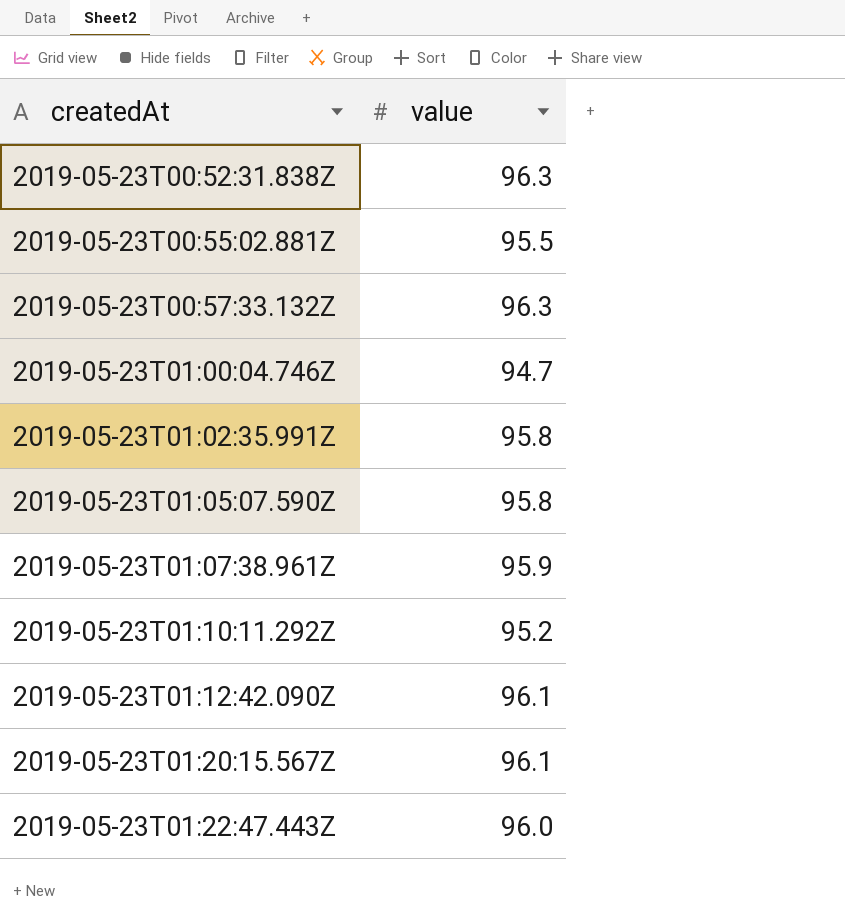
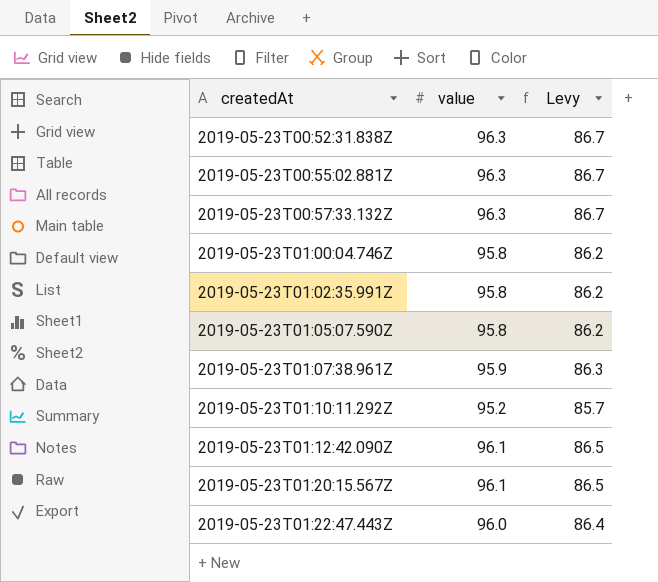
column Levy | formula: none -> [value] * 0.9
2019-05-23T00:55:02.881Z | value: 95.5 -> 96.3
2019-05-23T01:00:04.746Z | value: 94.7 -> 95.8

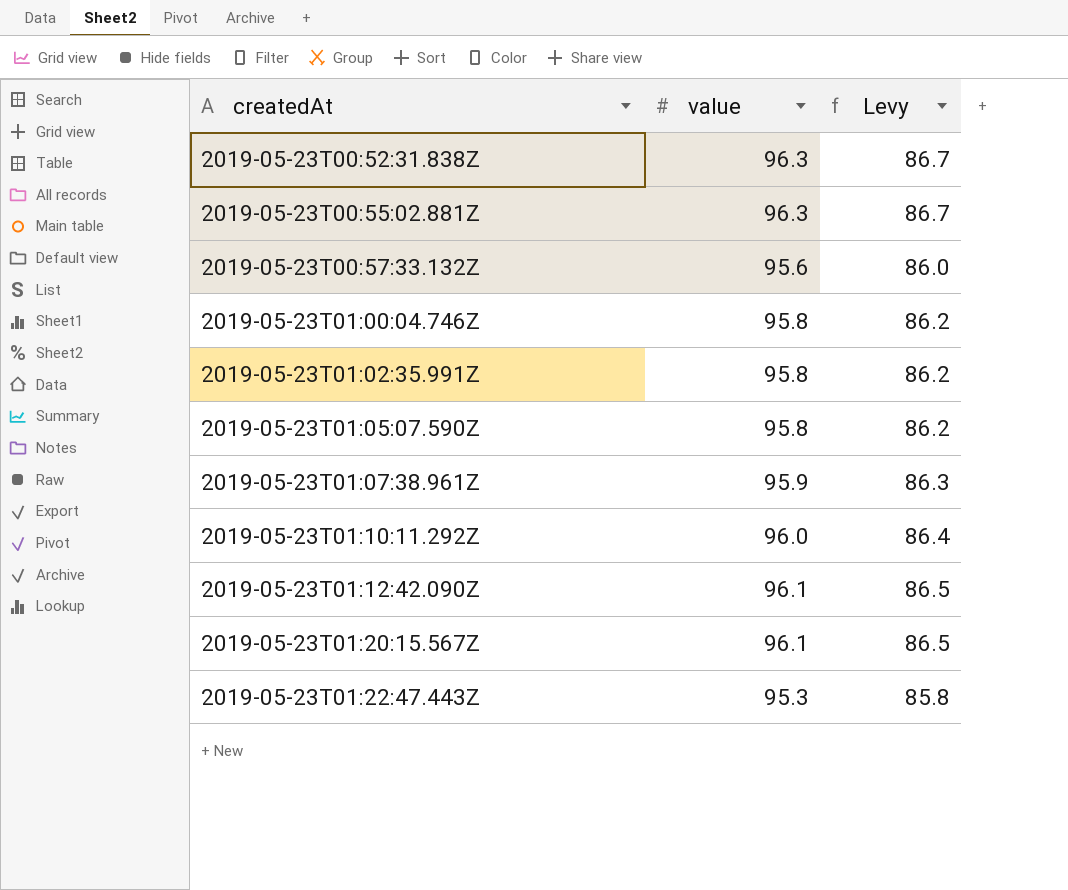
2019-05-23T00:57:33.132Z | value: 96.3 -> 95.6
2019-05-23T00:57:33.132Z | Levy: 86.7 -> 86.0
2019-05-23T01:10:11.292Z | value: 95.2 -> 96.0
2019-05-23T01:10:11.292Z | Levy: 85.7 -> 86.4
2019-05-23T01:22:47.443Z | value: 96.0 -> 95.3
2019-05-23T01:22:47.443Z | Levy: 86.4 -> 85.8

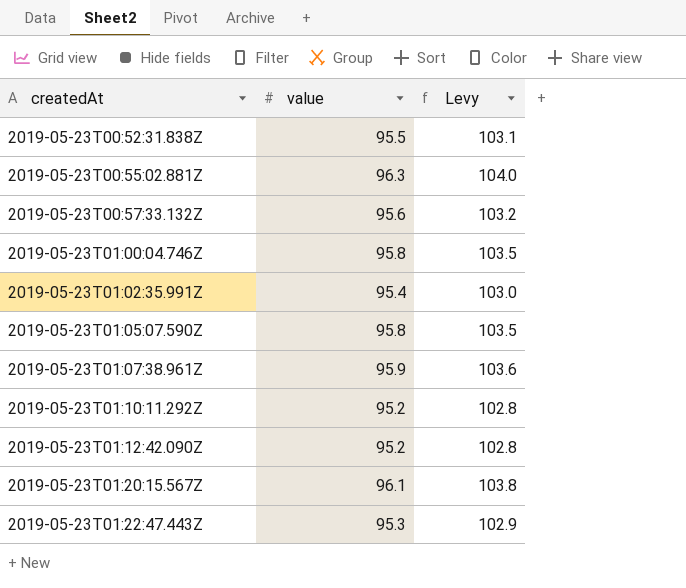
column Levy | formula: [value] * 0.9 -> [value] * 1.08
2019-05-23T00:52:31.838Z | value: 96.3 -> 95.5
2019-05-23T01:02:35.991Z | value: 95.8 -> 95.4
2019-05-23T01:10:11.292Z | value: 96.0 -> 95.2
2019-05-23T01:12:42.090Z | value: 96.1 -> 95.2

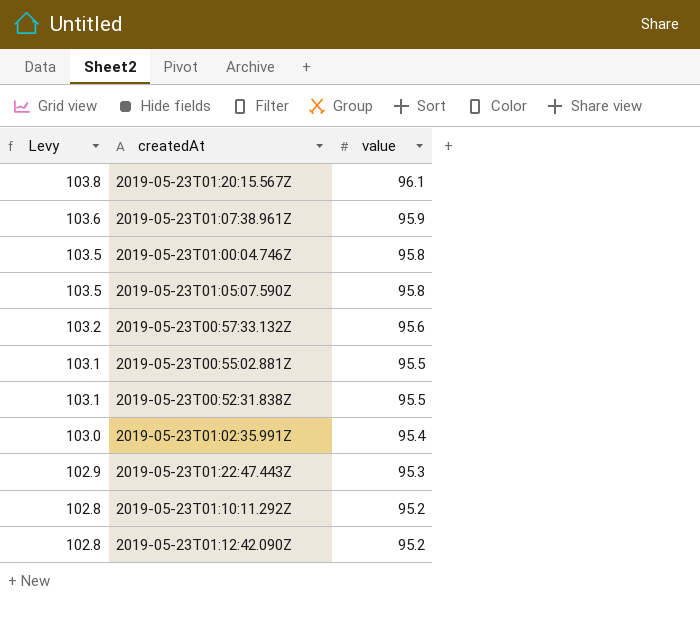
row order: createdAt ascending -> Levy descending
column Levy | position: 3 -> 1
2019-05-23T00:55:02.881Z | Levy: 104.0 -> 103.1
2019-05-23T00:55:02.881Z | value: 96.3 -> 95.5

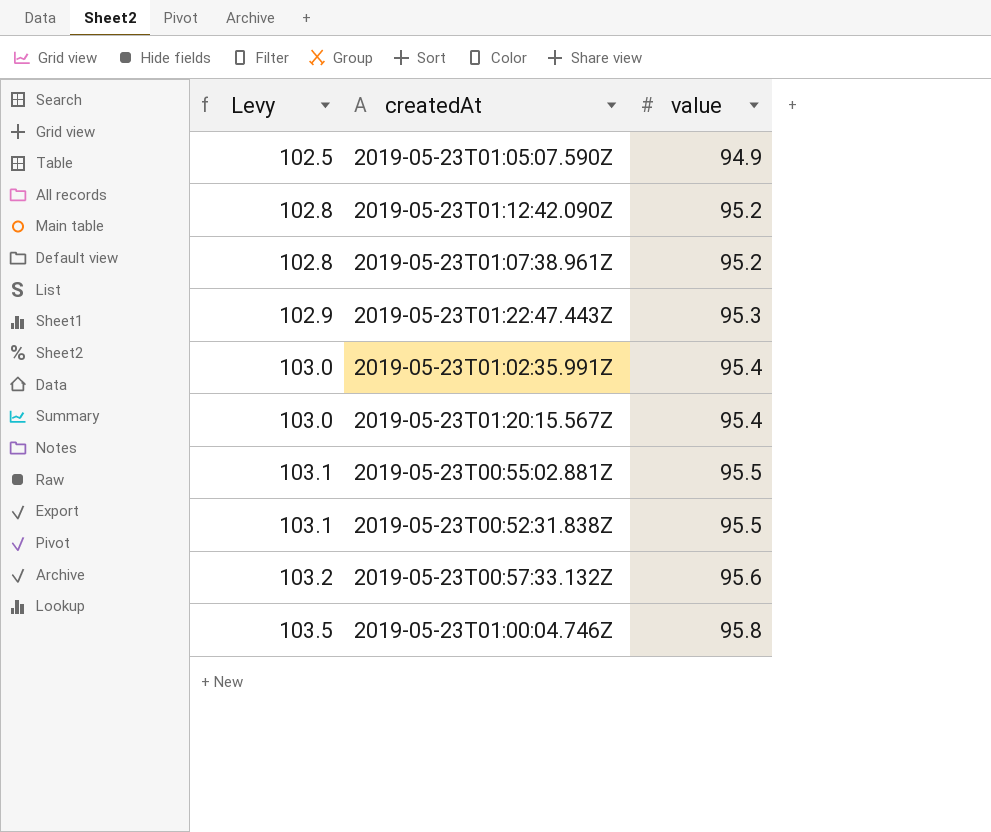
row order: Levy descending -> Levy ascending
row 2019-05-23T01:10:11.292Z: 102.8 | 95.2 -> none
2019-05-23T01:05:07.590Z | Levy: 103.5 -> 102.5
2019-05-23T01:05:07.590Z | value: 95.8 -> 94.9
2019-05-23T01:07:38.961Z | Levy: 103.6 -> 102.8
2019-05-23T01:07:38.961Z | value: 95.9 -> 95.2
2019-05-23T01:20:15.567Z | Levy: 103.8 -> 103.0
2019-05-23T01:20:15.567Z | value: 96.1 -> 95.4

